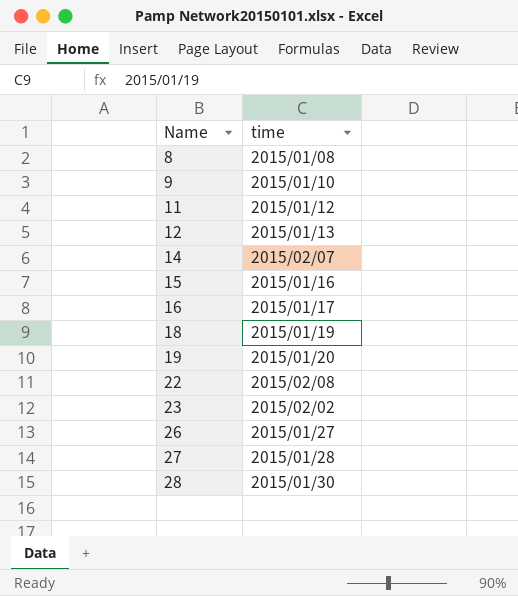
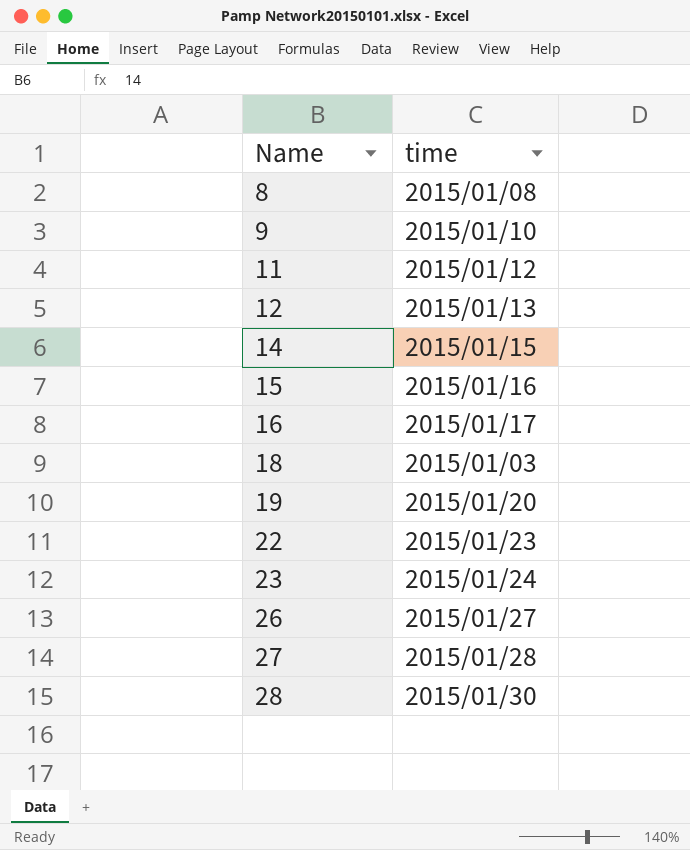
14 | time: 2015/02/07 -> 2015/01/15
18 | time: 2015/01/19 -> 2015/01/03
22 | time: 2015/02/08 -> 2015/01/23
23 | time: 2015/02/02 -> 2015/01/24

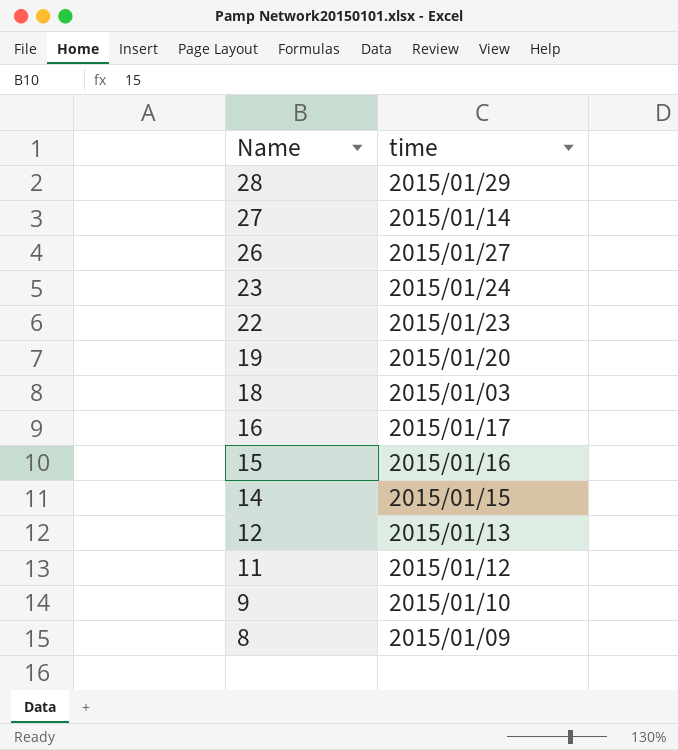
row order: Name ascending -> Name descending
28 | time: 2015/01/30 -> 2015/01/29
27 | time: 2015/01/28 -> 2015/01/14
8 | time: 2015/01/08 -> 2015/01/09

